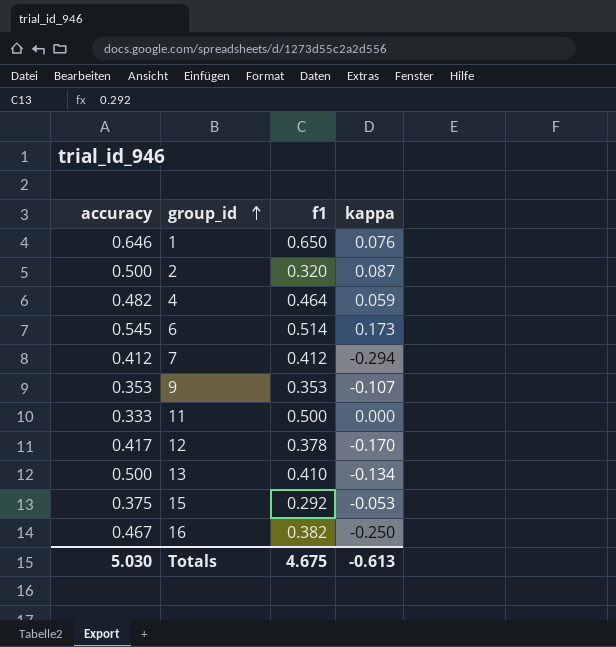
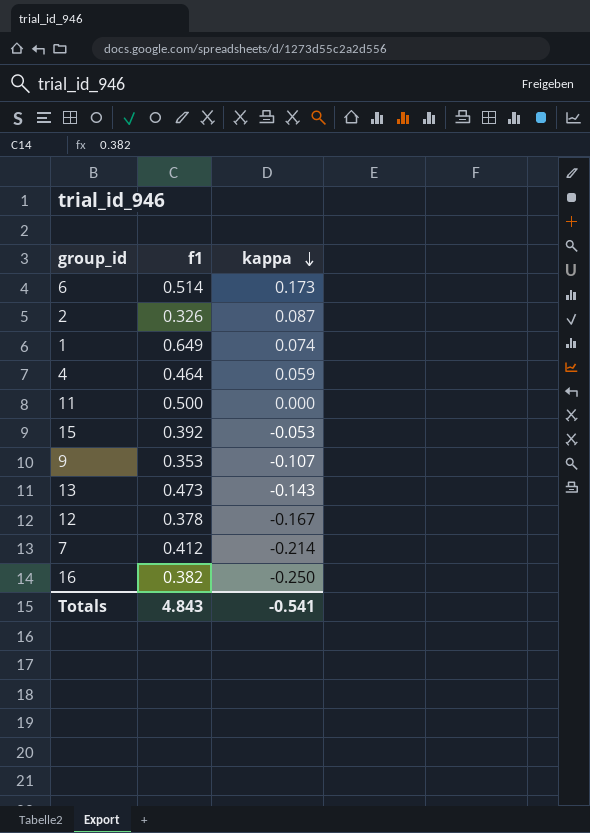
row order: group_id ascending -> kappa descending
column accuracy | position: 1 -> none
2 | f1: 0.320 -> 0.326
1 | f1: 0.650 -> 0.649
1 | kappa: 0.076 -> 0.074
15 | f1: 0.292 -> 0.392
13 | f1: 0.410 -> 0.473
13 | kappa: -0.134 -> -0.143
12 | kappa: -0.170 -> -0.167
7 | kappa: -0.294 -> -0.214
Totals | f1: 4.675 -> 4.843
Totals | kappa: -0.613 -> -0.541

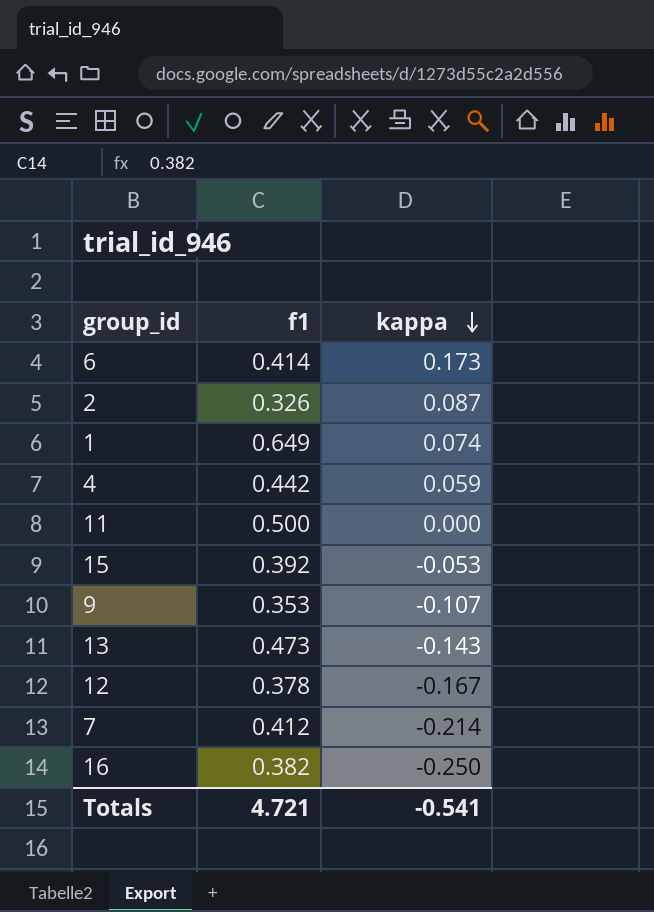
6 | f1: 0.514 -> 0.414
4 | f1: 0.464 -> 0.442
Totals | f1: 4.843 -> 4.721

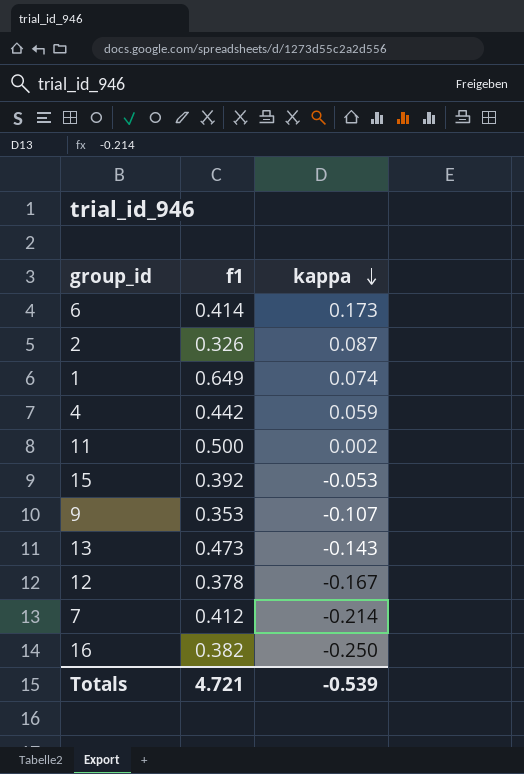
11 | kappa: 0.000 -> 0.002
Totals | kappa: -0.541 -> -0.539

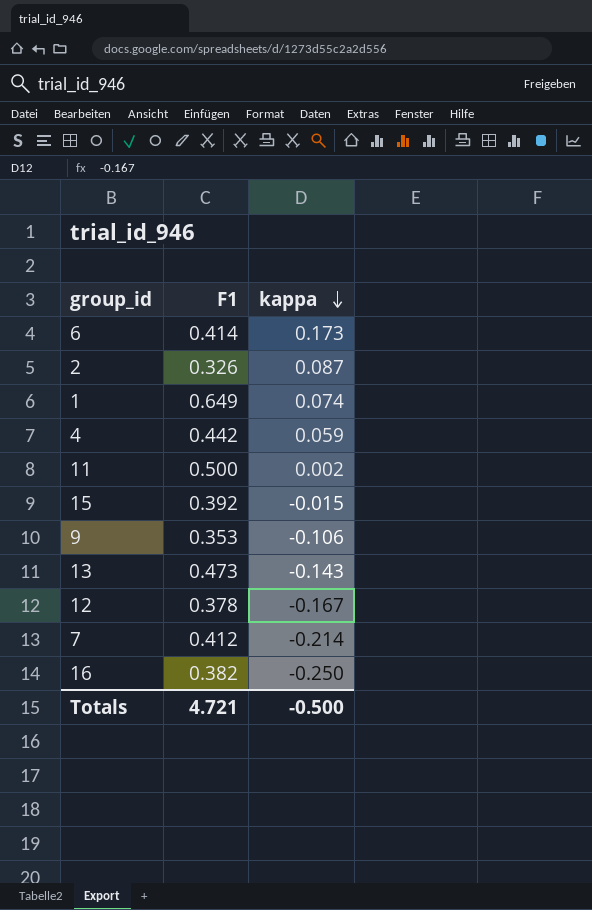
column name: f1 -> F1
15 | kappa: -0.053 -> -0.015
9 | kappa: -0.107 -> -0.106
Totals | kappa: -0.539 -> -0.500

